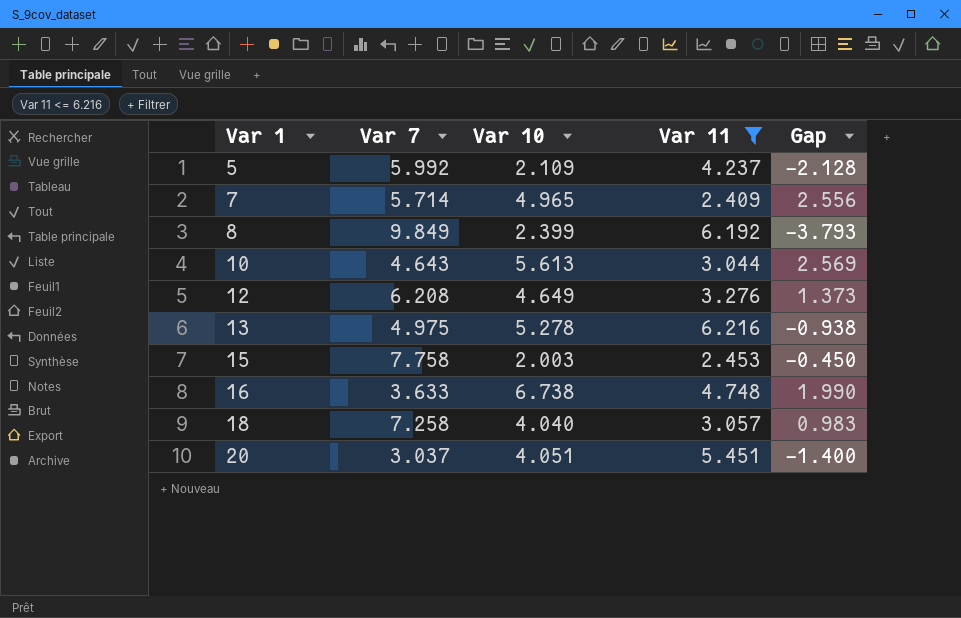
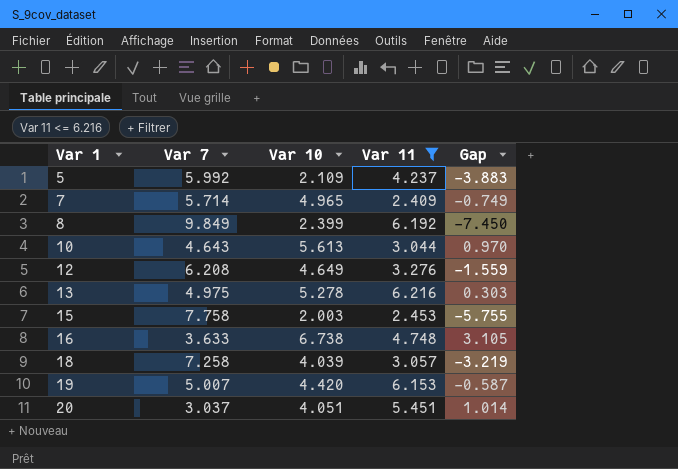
column Gap | formula: [Var 10] - [Var 11] -> [Var 10] - [Var 7]
18 | Var 10: 4.040 -> 4.039
row 19: none -> 5.007 | 4.420 | 6.153 | -0.587

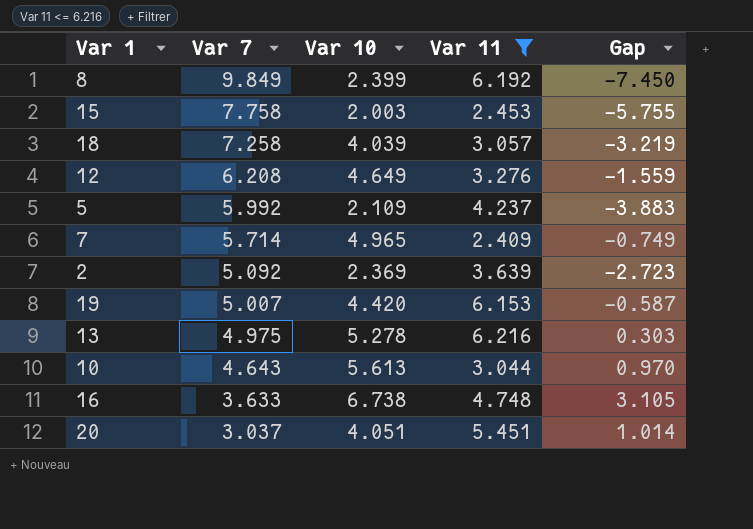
row order: Var 1 ascending -> Var 7 descending
row 2: none -> 5.092 | 2.369 | 3.639 | -2.723

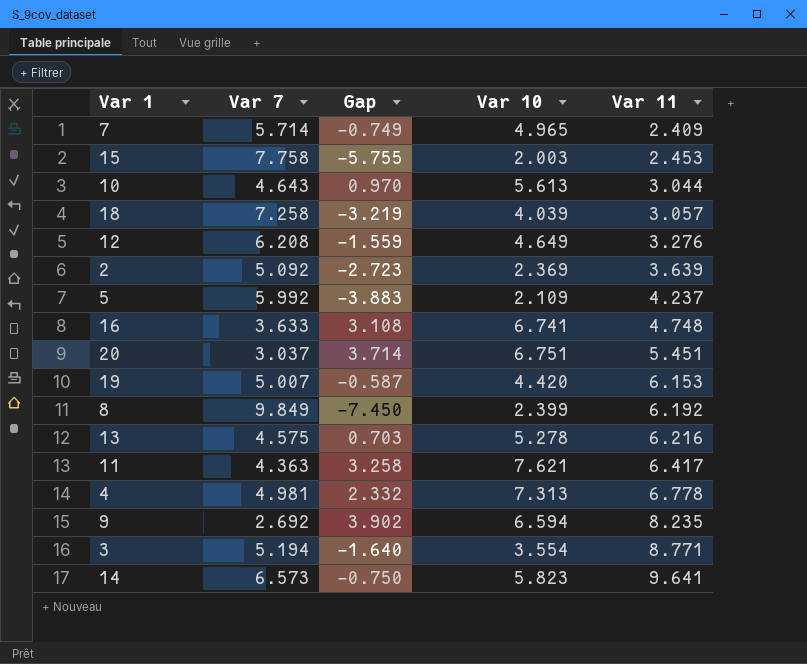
filter: Var 11 <= 6.216 -> none
row order: Var 7 descending -> Var 11 ascending
column Gap | position: 5 -> 3
16 | Gap: 3.105 -> 3.108
16 | Var 10: 6.738 -> 6.741
20 | Gap: 1.014 -> 3.714
20 | Var 10: 4.051 -> 6.751
13 | Var 7: 4.975 -> 4.575
13 | Gap: 0.303 -> 0.703

